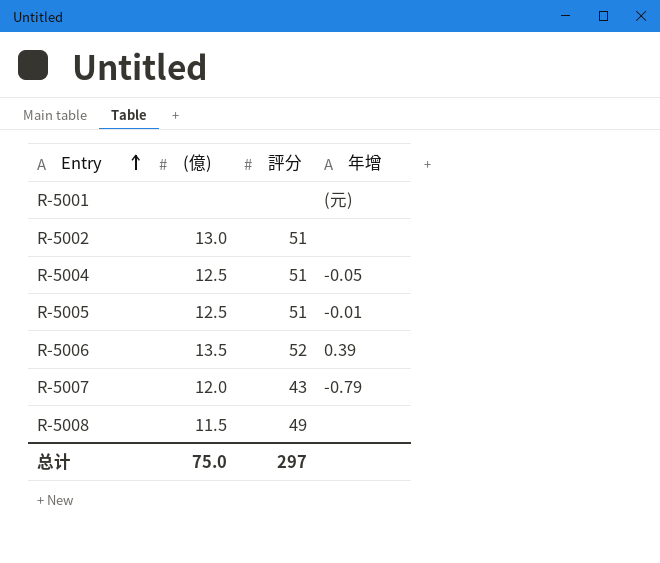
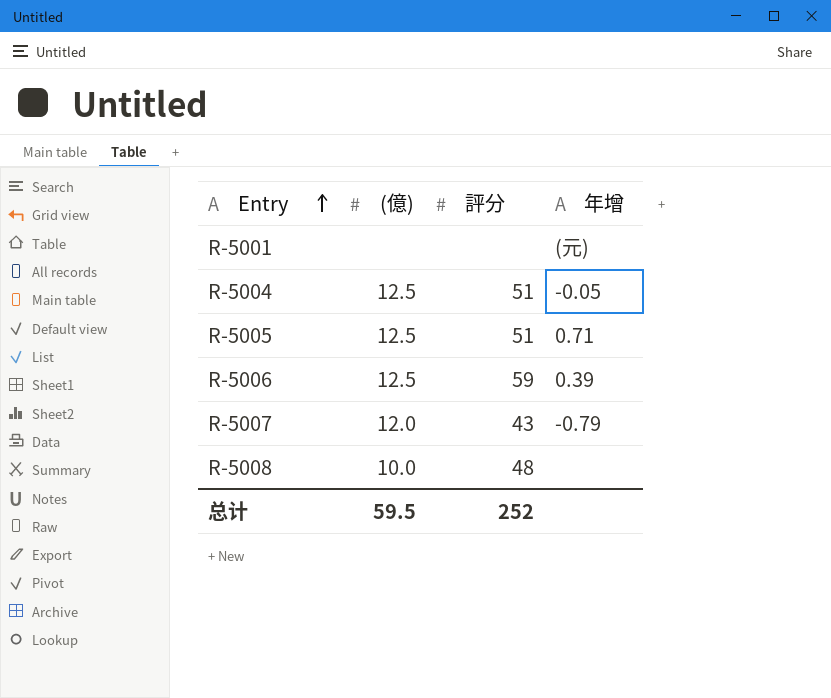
row R-5002: 13.0 | 51 | none -> none
R-5005 | 年增: -0.01 -> 0.71
R-5006 | (億): 13.5 -> 12.5
R-5006 | 評分: 52 -> 59
R-5008 | (億): 11.5 -> 10.0
R-5008 | 評分: 49 -> 48
总计 | (億): 75.0 -> 59.5
总计 | 評分: 297 -> 252

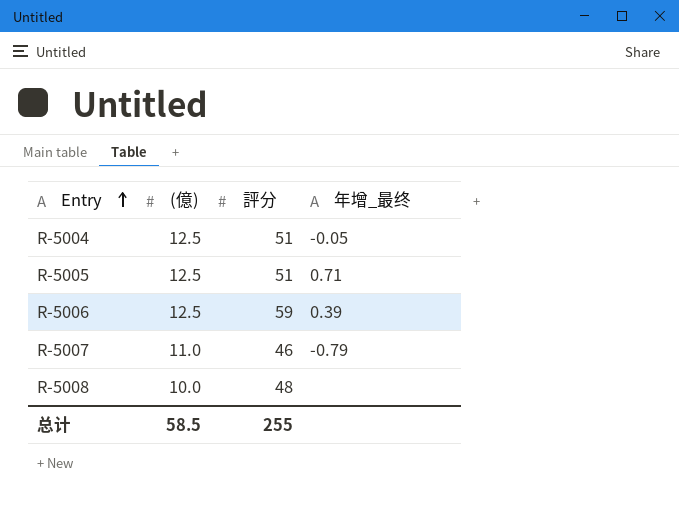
column name: 年增 -> 年增_最终
row R-5001: none | none | (元) -> none
R-5007 | (億): 12.0 -> 11.0
R-5007 | 評分: 43 -> 46
总计 | (億): 59.5 -> 58.5
总计 | 評分: 252 -> 255

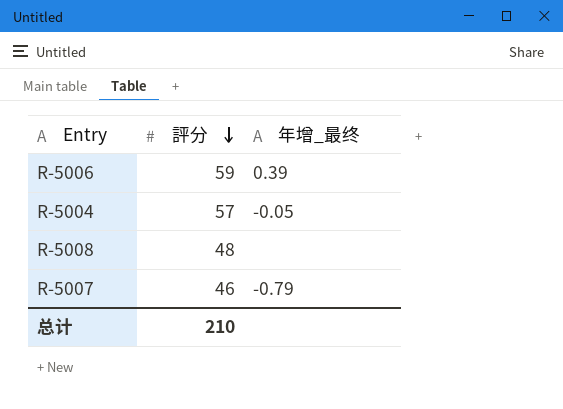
row order: Entry ascending -> 評分 descending
column (億) | position: 2 -> none
row R-5005: 12.5 | 51 | 0.71 -> none
R-5004 | 評分: 51 -> 57
总计 | 評分: 255 -> 210

